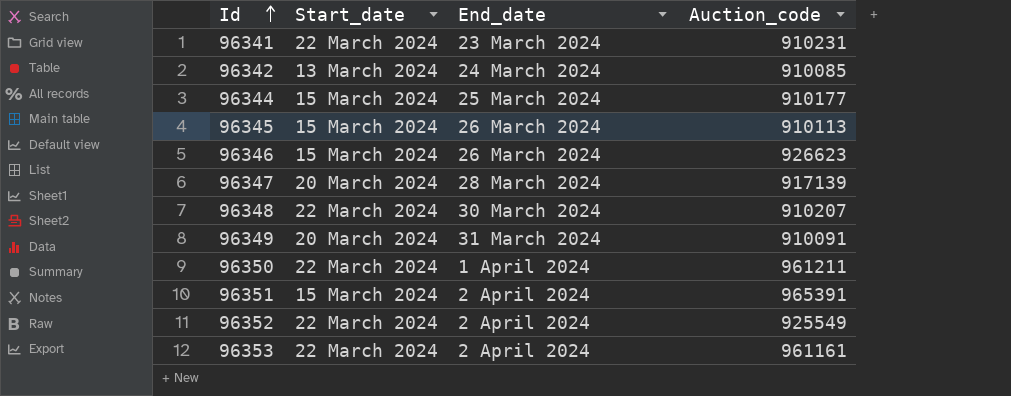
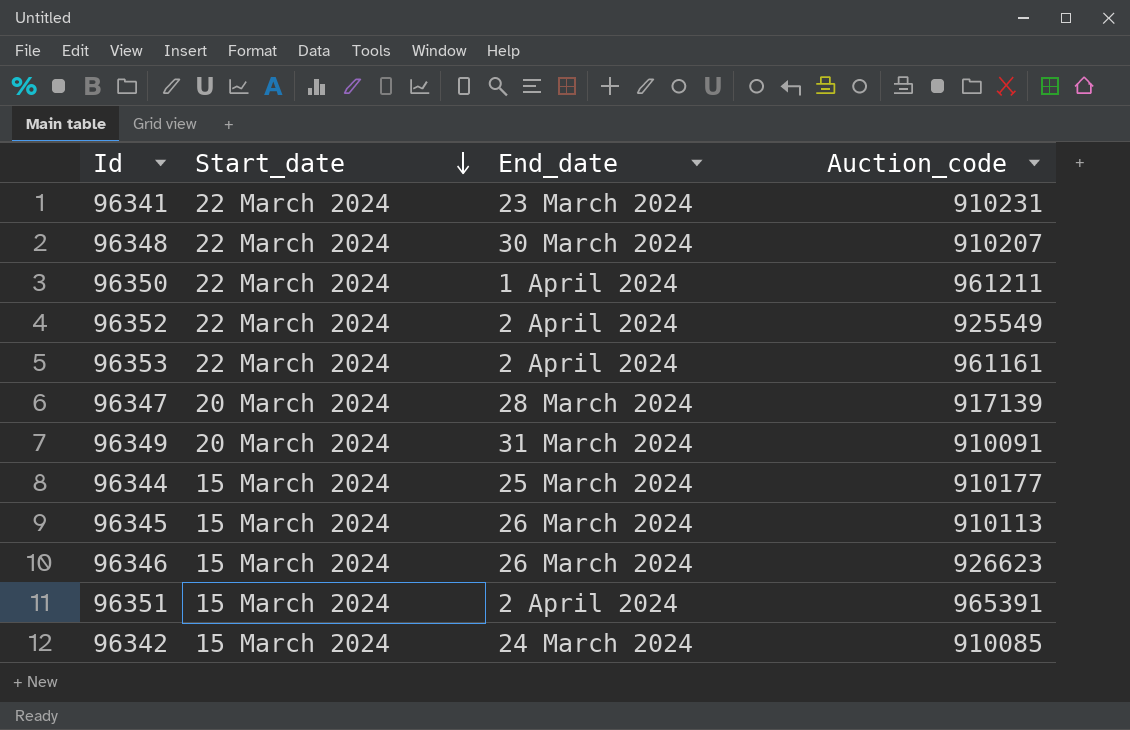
row order: Id ascending -> Start_date descending
96342 | Start_date: 13 March 2024 -> 15 March 2024

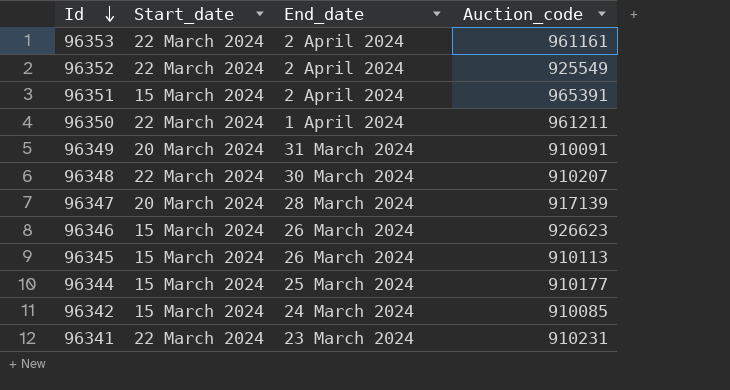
row order: Start_date descending -> Id descending

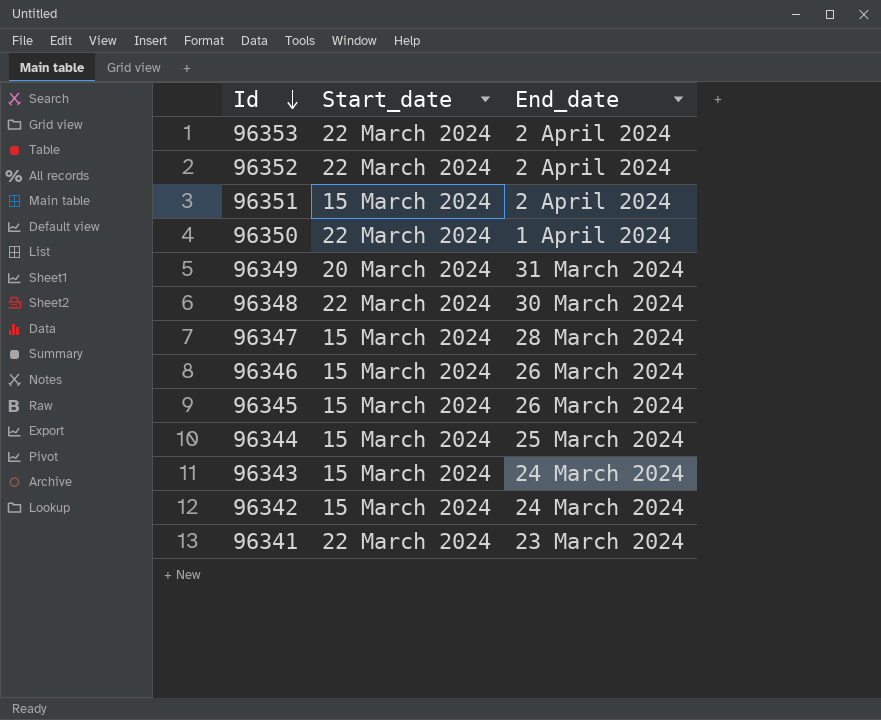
column Auction_code | position: 4 -> none
96347 | Start_date: 20 March 2024 -> 15 March 2024
row 96343: none -> 15 March 2024 | 24 March 2024

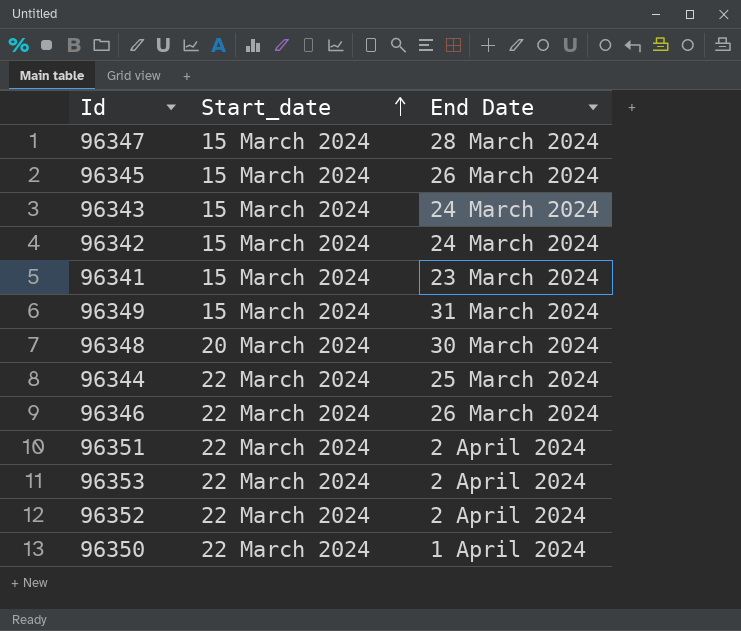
row order: Id descending -> Start_date ascending
column name: End_date -> End Date
96341 | Start_date: 22 March 2024 -> 15 March 2024
96349 | Start_date: 20 March 2024 -> 15 March 2024
96348 | Start_date: 22 March 2024 -> 20 March 2024
96344 | Start_date: 15 March 2024 -> 22 March 2024
96346 | Start_date: 15 March 2024 -> 22 March 2024
96351 | Start_date: 15 March 2024 -> 22 March 2024

